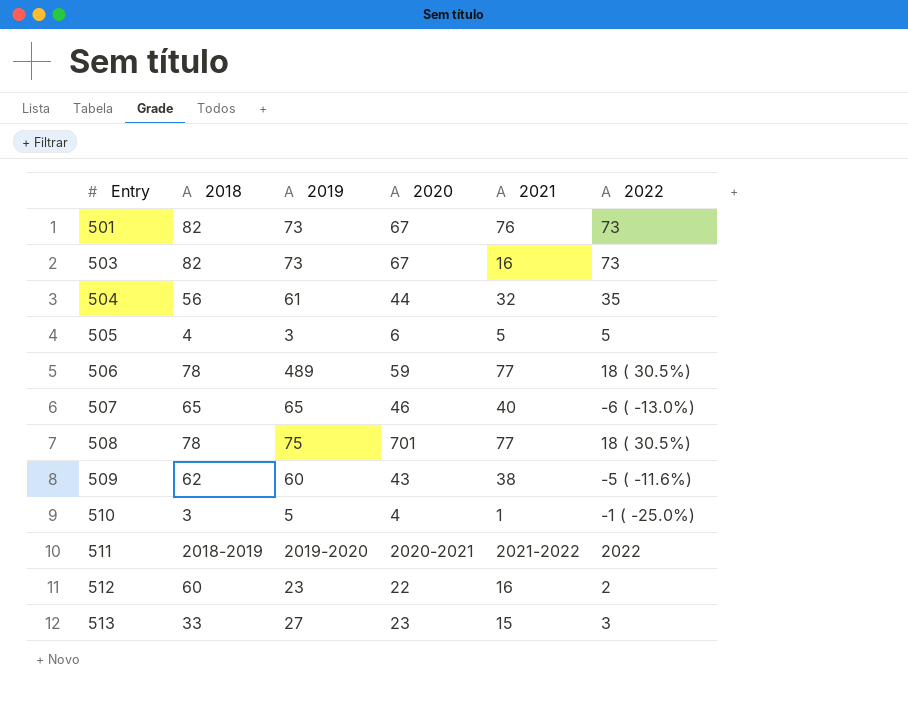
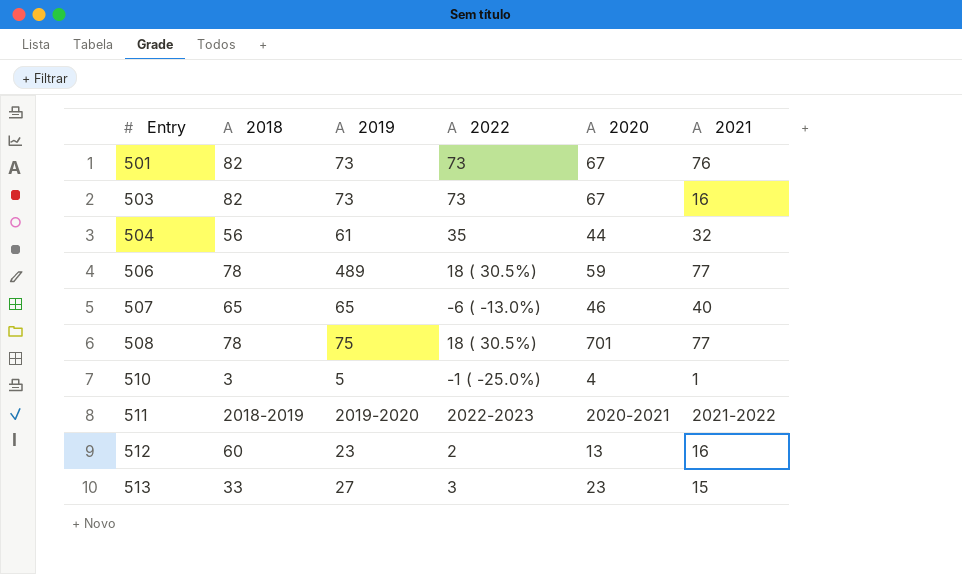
column 2022 | position: 6 -> 4
row 505: 4 | 3 | 6 | 5 | 5 -> none
row 509: 62 | 60 | 43 | 38 | -5 ( -11.6%) -> none
511 | 2022: 2022 -> 2022-2023
512 | 2020: 22 -> 13

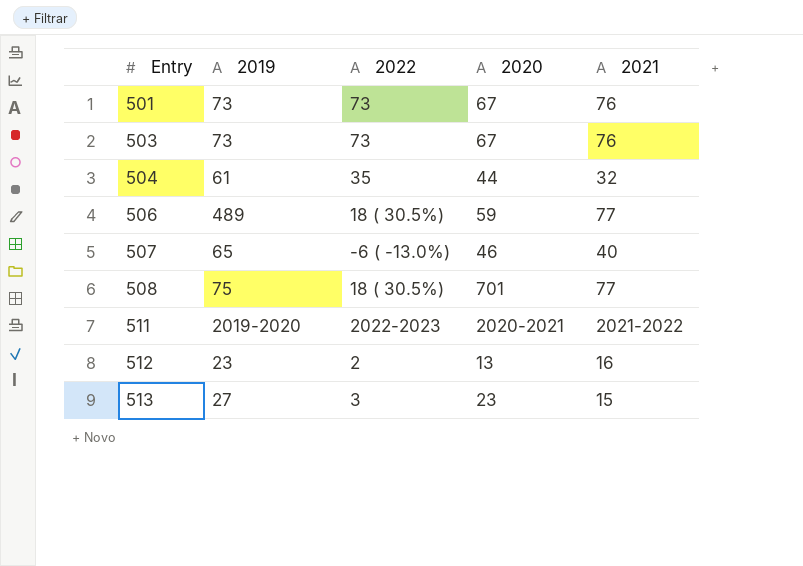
column 2018 | position: 2 -> none
row 510: 3 | 5 | -1 ( -25.0%) | 4 | 1 -> none
503 | 2021: 16 -> 76

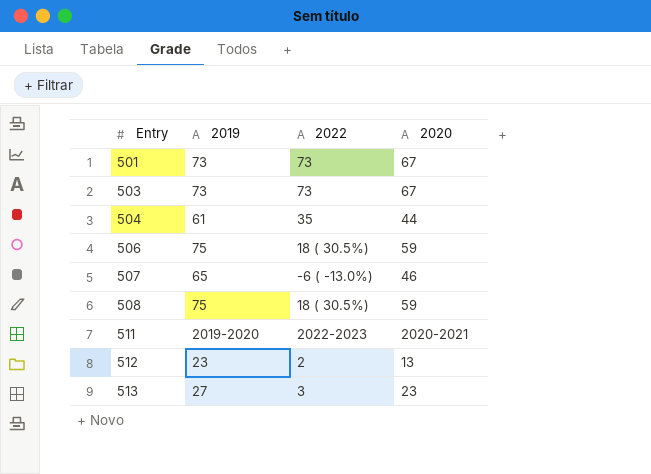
column 2021 | position: 5 -> none
506 | 2019: 489 -> 75
508 | 2020: 701 -> 59

